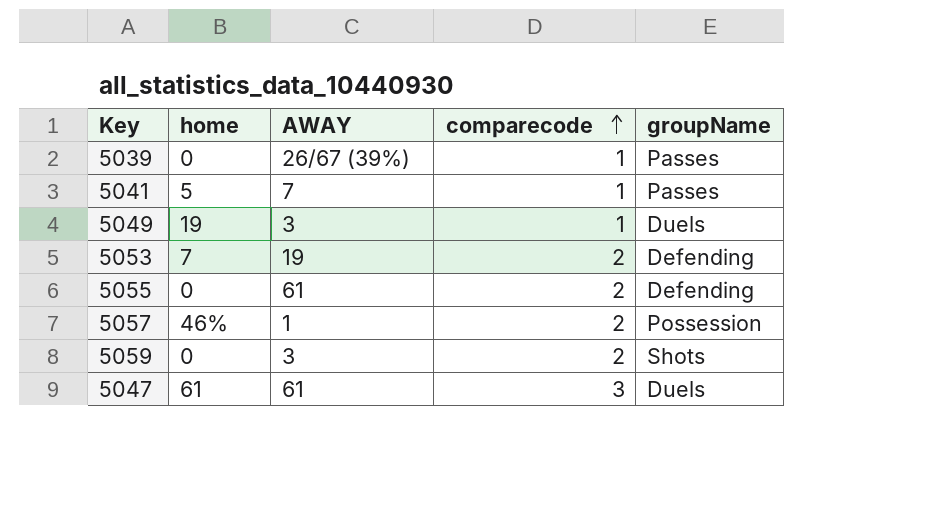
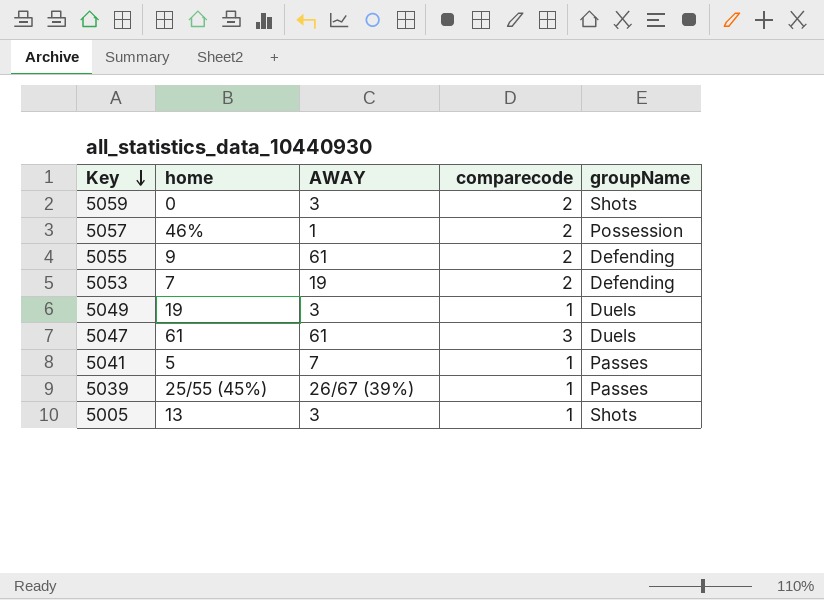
row order: comparecode ascending -> Key descending
5055 | home: 0 -> 9
5039 | home: 0 -> 25/55 (45%)
row 5005: none -> 13 | 3 | 1 | Shots

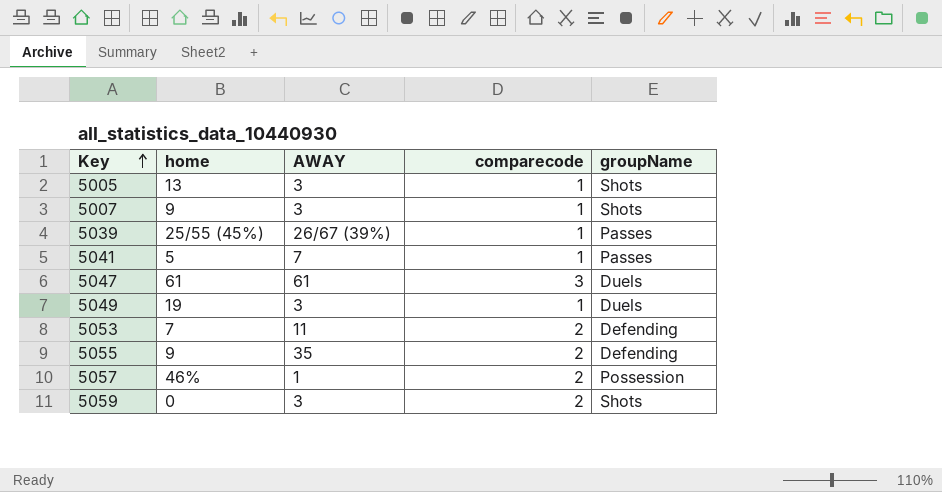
row order: Key descending -> Key ascending
row 5007: none -> 9 | 3 | 1 | Shots
5053 | AWAY: 19 -> 11
5055 | AWAY: 61 -> 35

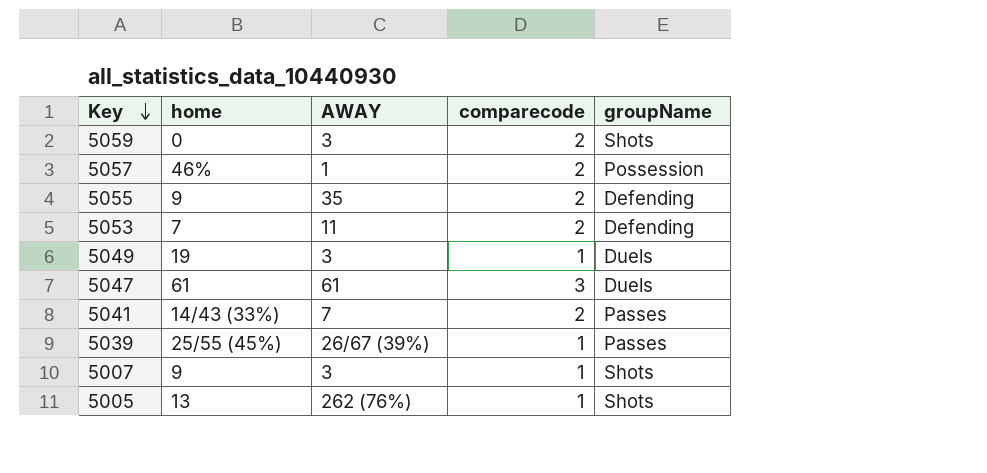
row order: Key ascending -> Key descending
5041 | home: 5 -> 14/43 (33%)
5041 | comparecode: 1 -> 2
5005 | AWAY: 3 -> 262 (76%)

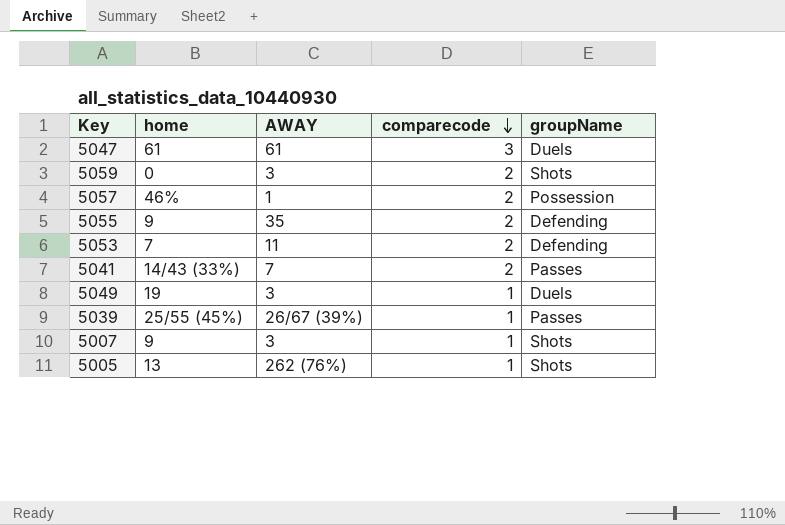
row order: Key descending -> comparecode descending

